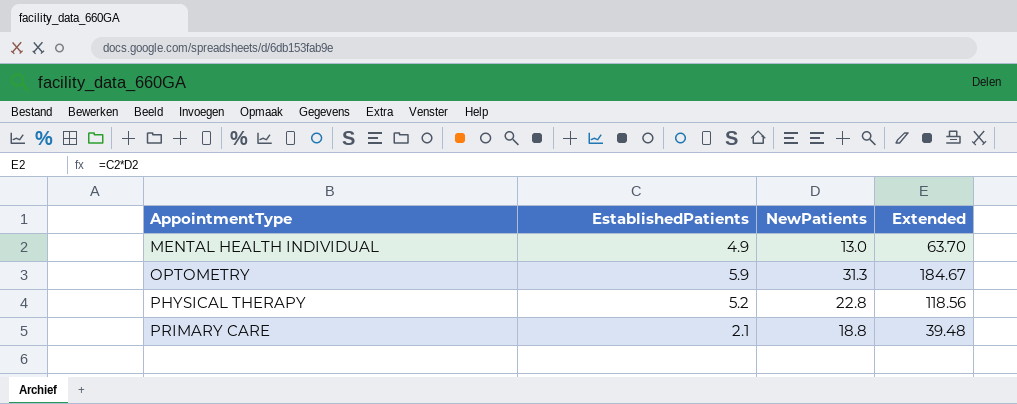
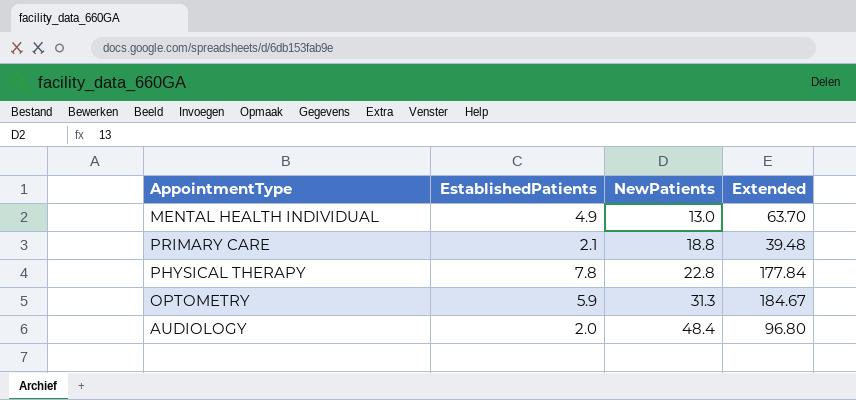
row order: AppointmentType ascending -> NewPatients ascending
PHYSICAL THERAPY | EstablishedPatients: 5.2 -> 7.8
PHYSICAL THERAPY | Extended: 118.56 -> 177.84
row AUDIOLOGY: none -> 2.0 | 48.4 | 96.80

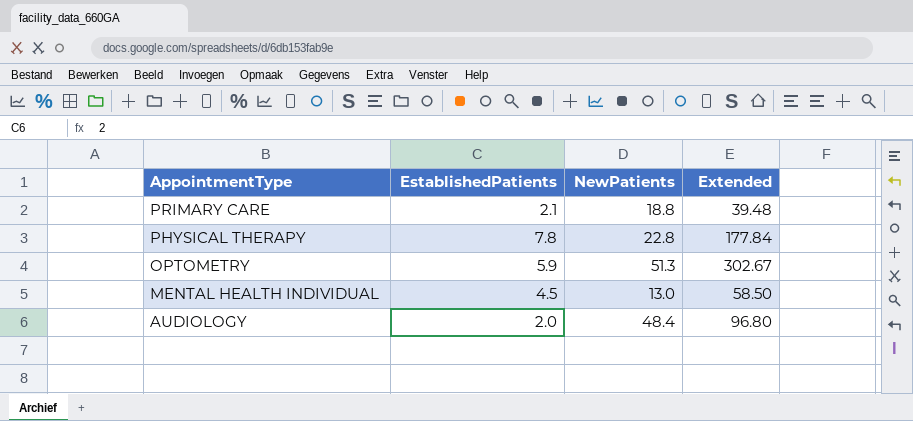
row order: NewPatients ascending -> AppointmentType descending
OPTOMETRY | NewPatients: 31.3 -> 51.3
OPTOMETRY | Extended: 184.67 -> 302.67
MENTAL HEALTH INDIVIDUAL | EstablishedPatients: 4.9 -> 4.5
MENTAL HEALTH INDIVIDUAL | Extended: 63.70 -> 58.50

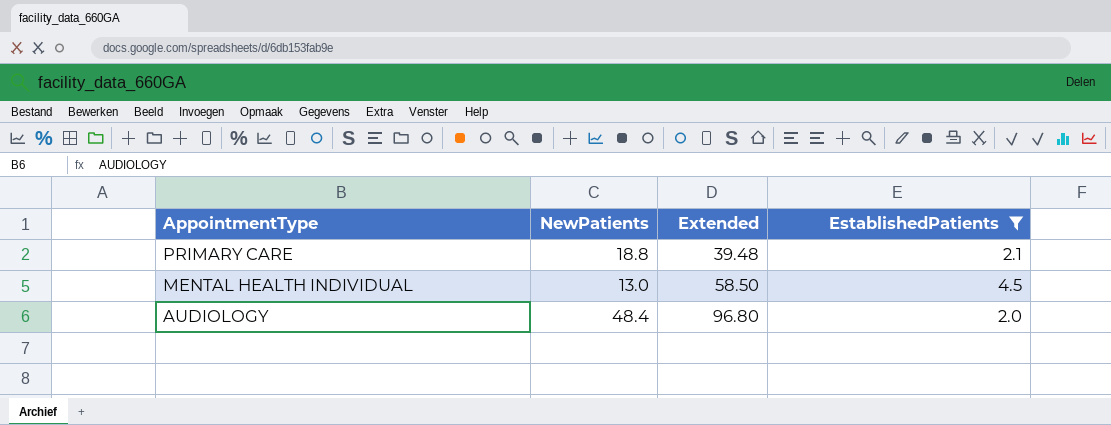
filter: none -> EstablishedPatients <= 4.5
column EstablishedPatients | position: 2 -> 4

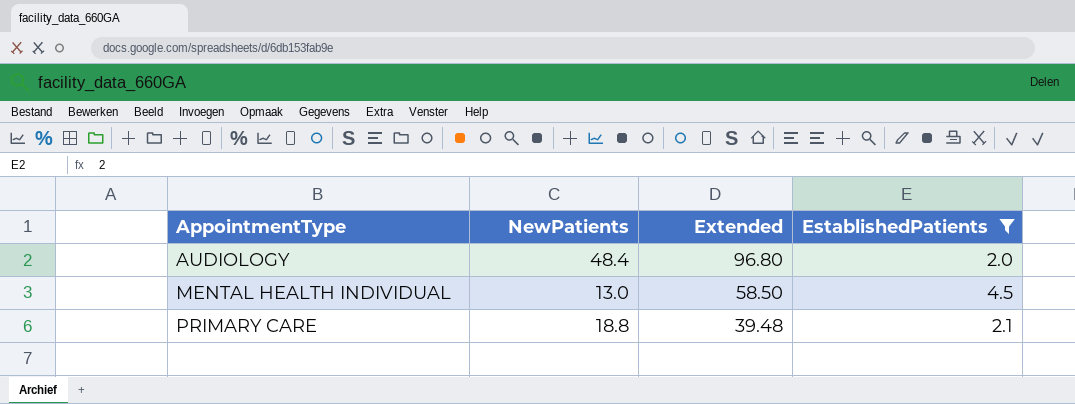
row order: AppointmentType descending -> AppointmentType ascending

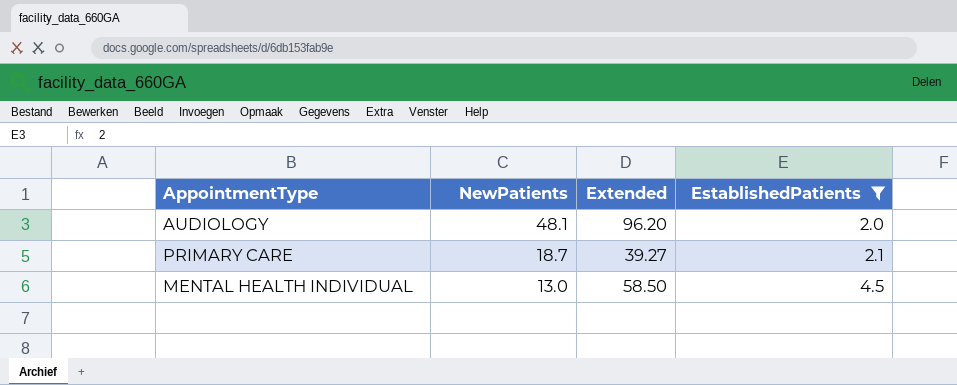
row order: AppointmentType ascending -> NewPatients descending
AUDIOLOGY | NewPatients: 48.4 -> 48.1
AUDIOLOGY | Extended: 96.80 -> 96.20
PRIMARY CARE | NewPatients: 18.8 -> 18.7
PRIMARY CARE | Extended: 39.48 -> 39.27

